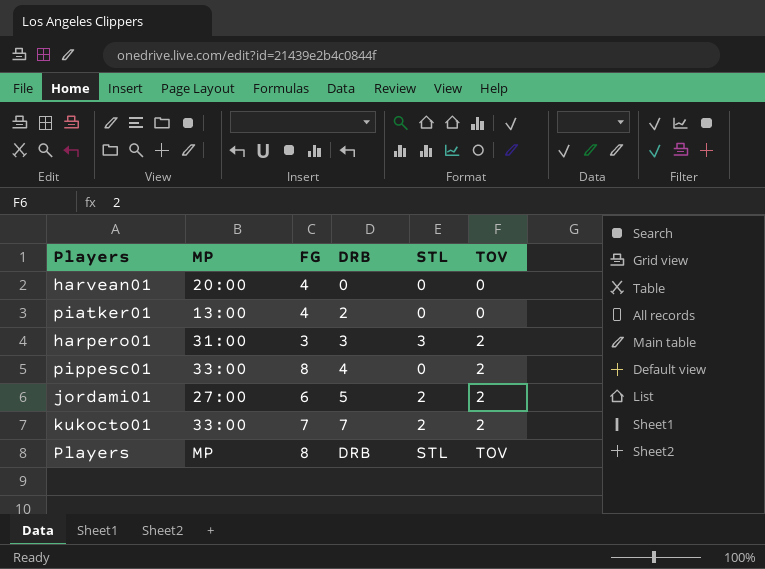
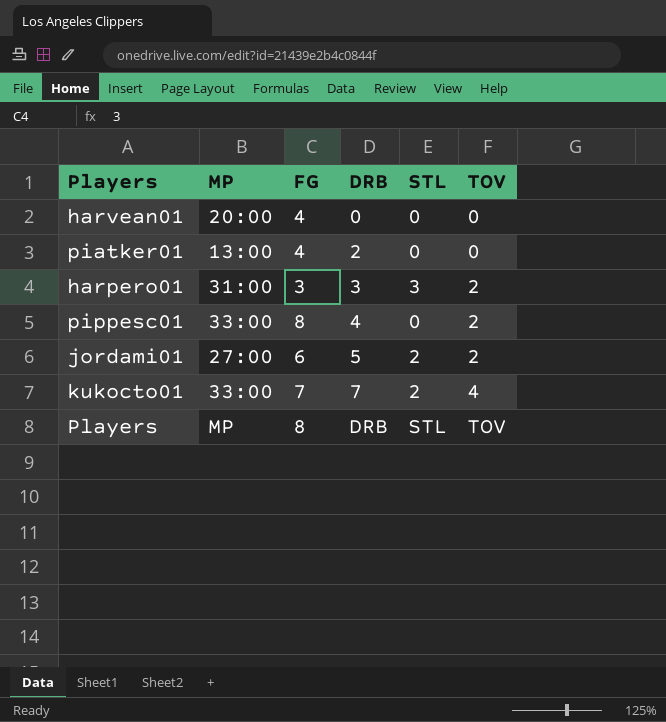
kukocto01 | TOV: 2 -> 4

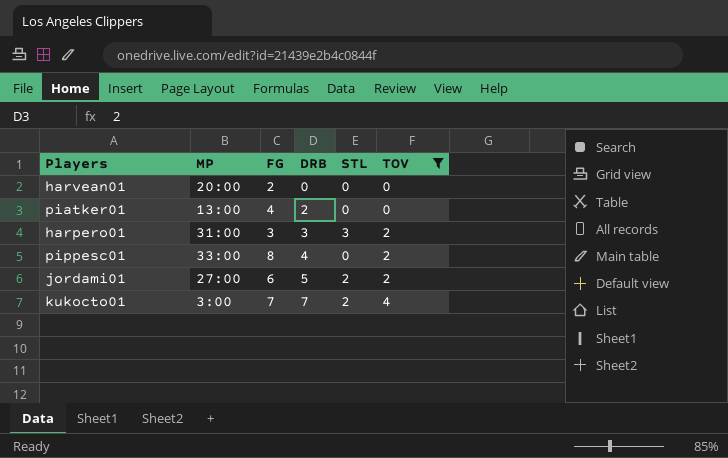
filter: none -> TOV != TOV
harvean01 | FG: 4 -> 2
kukocto01 | MP: 33:00 -> 3:00

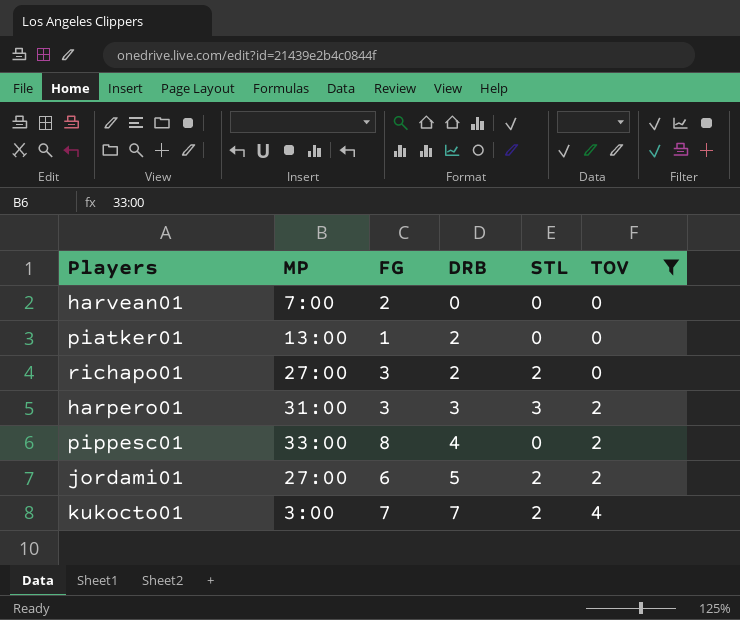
harvean01 | MP: 20:00 -> 7:00
piatker01 | FG: 4 -> 1
row richapo01: none -> 27:00 | 3 | 2 | 2 | 0

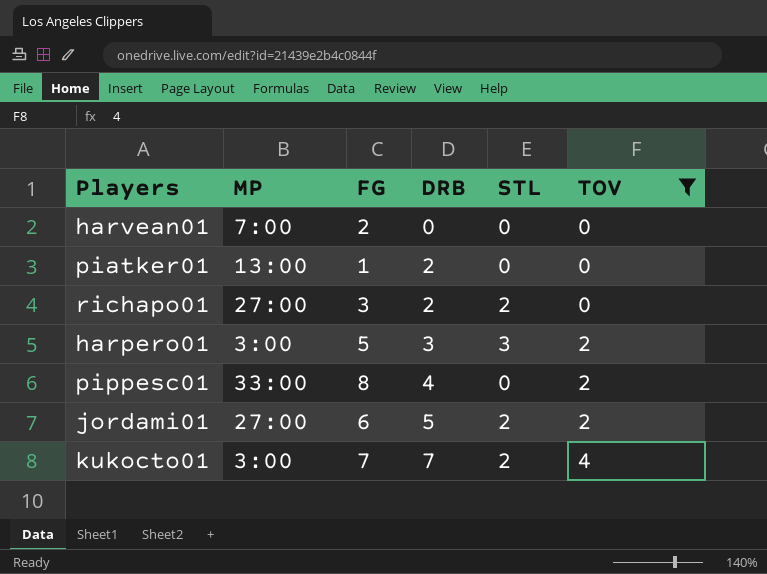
harpero01 | MP: 31:00 -> 3:00
harpero01 | FG: 3 -> 5

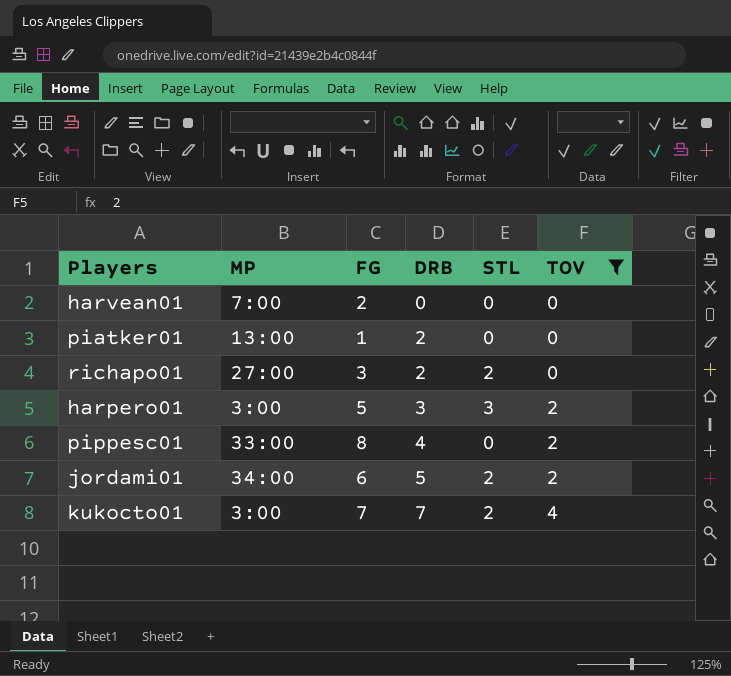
jordami01 | MP: 27:00 -> 34:00

